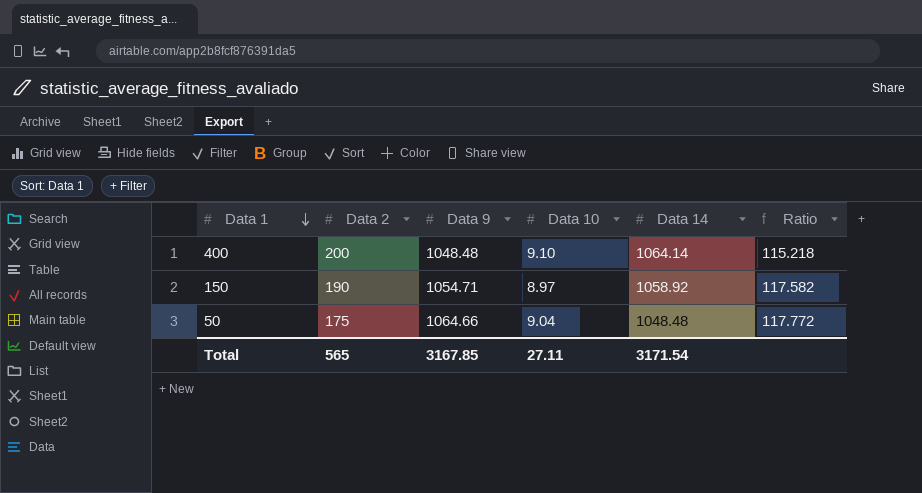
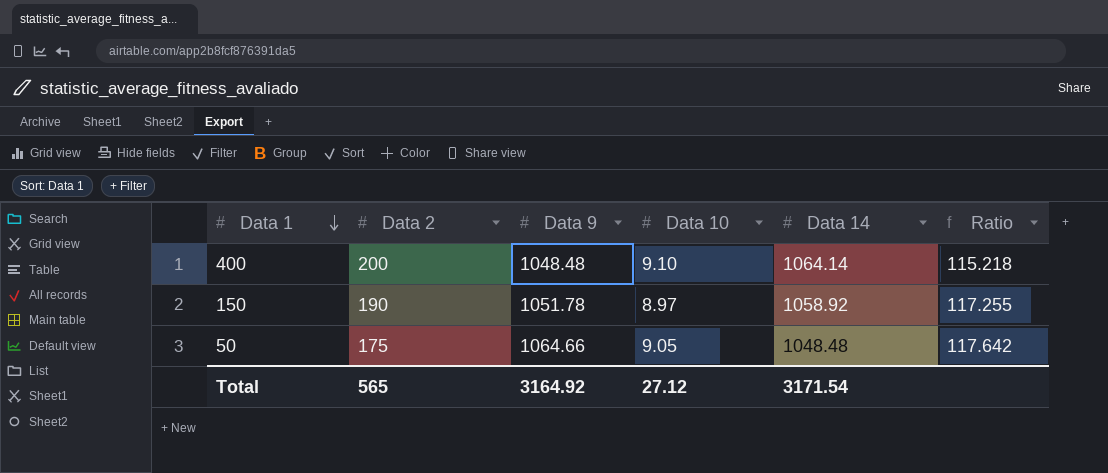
150 | Data 9: 1054.71 -> 1051.78
150 | Ratio: 117.582 -> 117.255
50 | Data 10: 9.04 -> 9.05
50 | Ratio: 117.772 -> 117.642
Total | Data 9: 3167.85 -> 3164.92
Total | Data 10: 27.11 -> 27.12

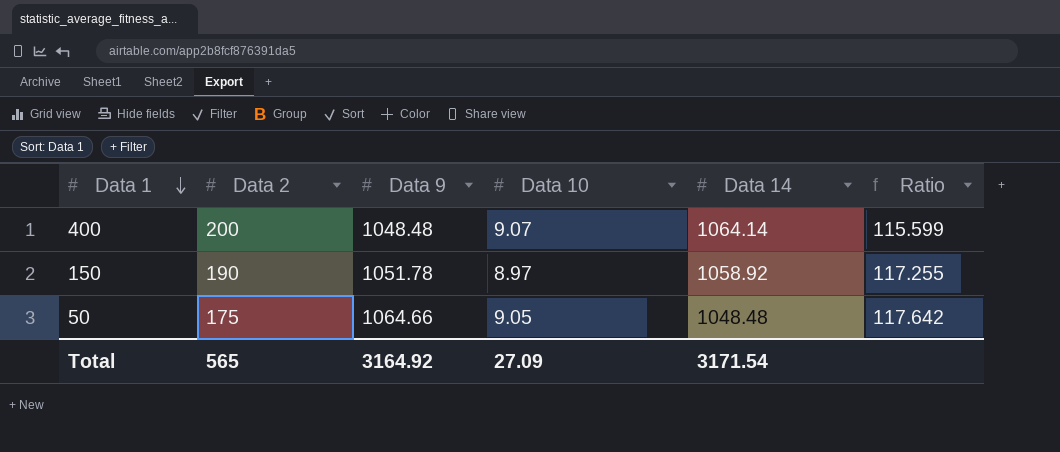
400 | Data 10: 9.10 -> 9.07
400 | Ratio: 115.218 -> 115.599
Total | Data 10: 27.12 -> 27.09

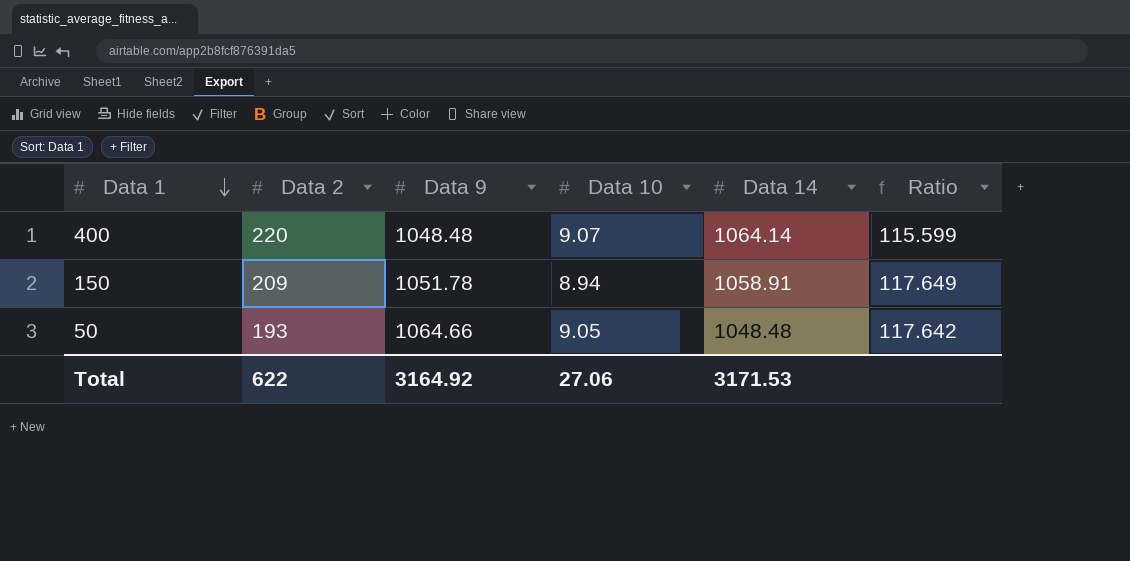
400 | Data 2: 200 -> 220
150 | Data 2: 190 -> 209
150 | Data 10: 8.97 -> 8.94
150 | Data 14: 1058.92 -> 1058.91
150 | Ratio: 117.255 -> 117.649
50 | Data 2: 175 -> 193
Total | Data 2: 565 -> 622
Total | Data 10: 27.09 -> 27.06
Total | Data 14: 3171.54 -> 3171.53

